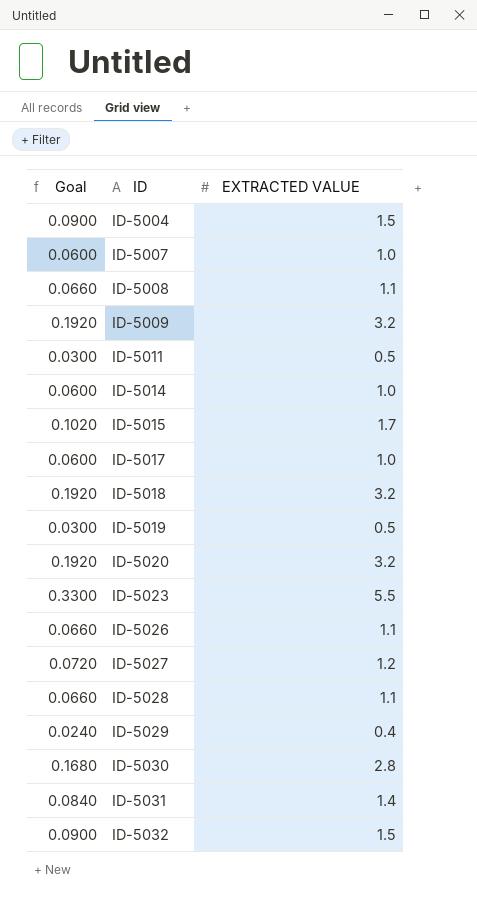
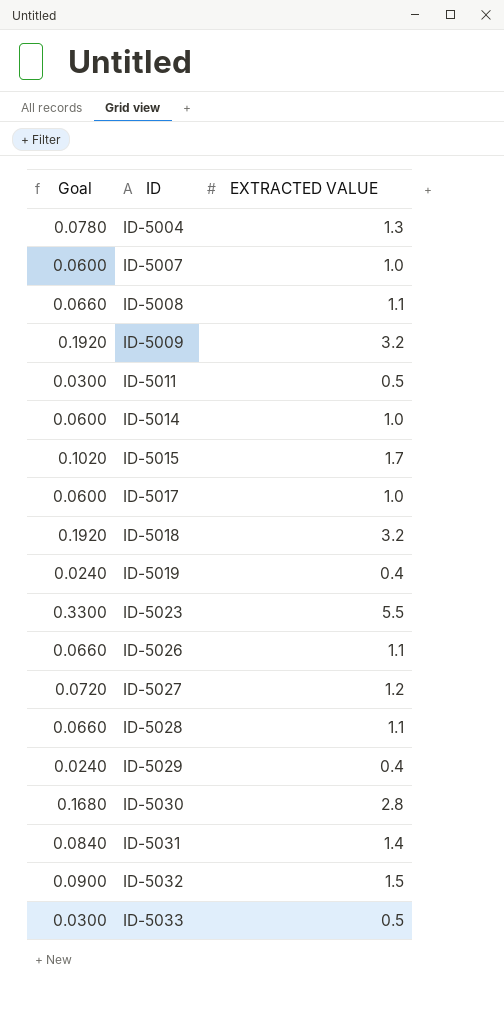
row ID-5020: 0.1920 | 3.2 -> none
ID-5004 | Goal: 0.0900 -> 0.0780
ID-5004 | EXTRACTED VALUE: 1.5 -> 1.3
ID-5019 | Goal: 0.0300 -> 0.0240
ID-5019 | EXTRACTED VALUE: 0.5 -> 0.4
row ID-5033: none -> 0.0300 | 0.5

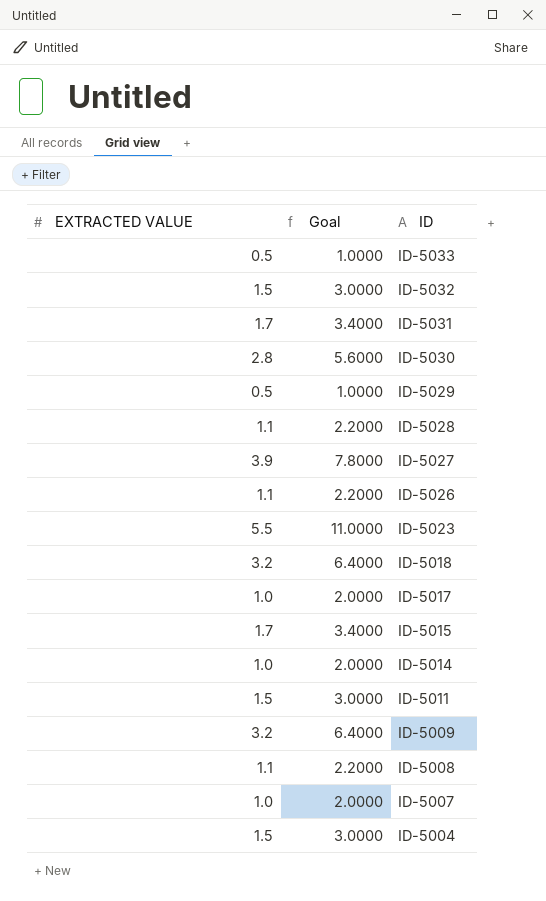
row order: ID ascending -> ID descending
column EXTRACTED VALUE | position: 3 -> 1
column Goal | formula: [EXTRACTED VALUE] * 0.06 -> [EXTRACTED VALUE] * 2
row ID-5019: 0.0240 | 0.4 -> none
ID-5031 | EXTRACTED VALUE: 1.4 -> 1.7
ID-5029 | EXTRACTED VALUE: 0.4 -> 0.5
ID-5027 | EXTRACTED VALUE: 1.2 -> 3.9
ID-5011 | EXTRACTED VALUE: 0.5 -> 1.5
ID-5004 | EXTRACTED VALUE: 1.3 -> 1.5

